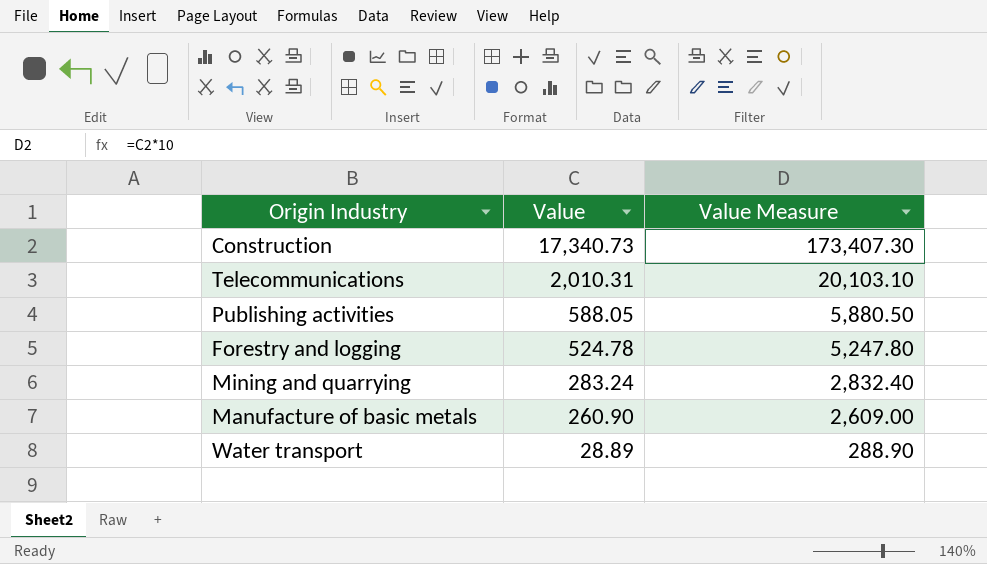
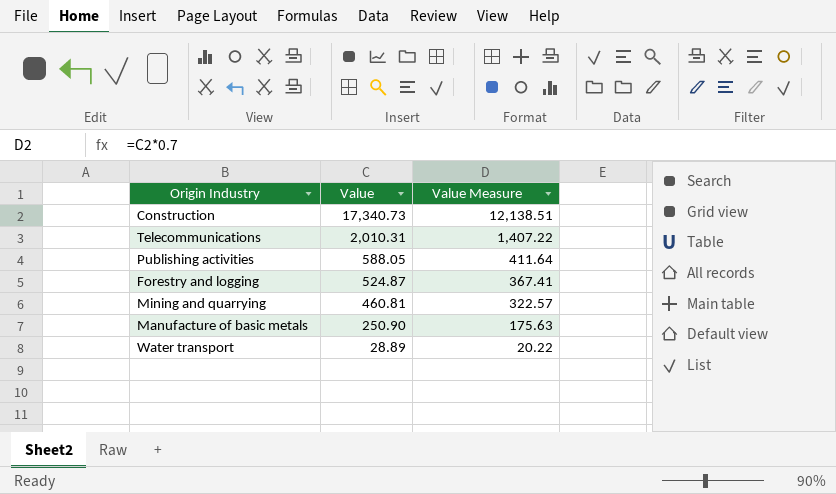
column Value Measure | formula: [Value] * 10 -> [Value] * 0.7
Forestry and logging | Value: 524.78 -> 524.87
Mining and quarrying | Value: 283.24 -> 460.81
Manufacture of basic metals | Value: 260.90 -> 250.90

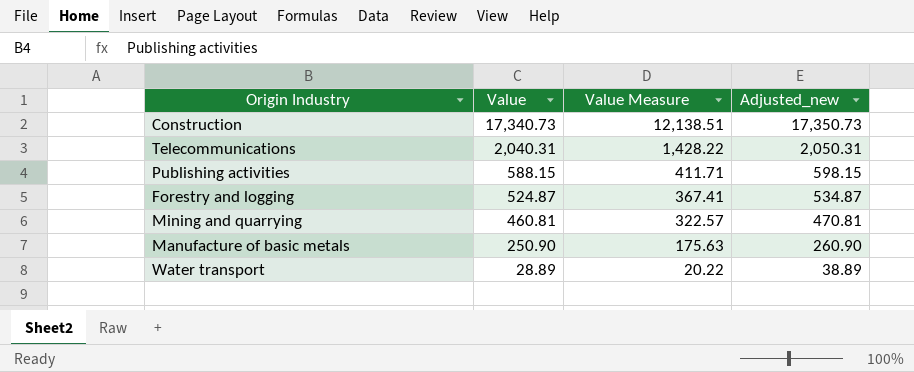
column Adjusted_new | formula: none -> [Value] + 10
Telecommunications | Value: 2,010.31 -> 2,040.31
Telecommunications | Value Measure: 1,407.22 -> 1,428.22
Publishing activities | Value: 588.05 -> 588.15
Publishing activities | Value Measure: 411.64 -> 411.71

